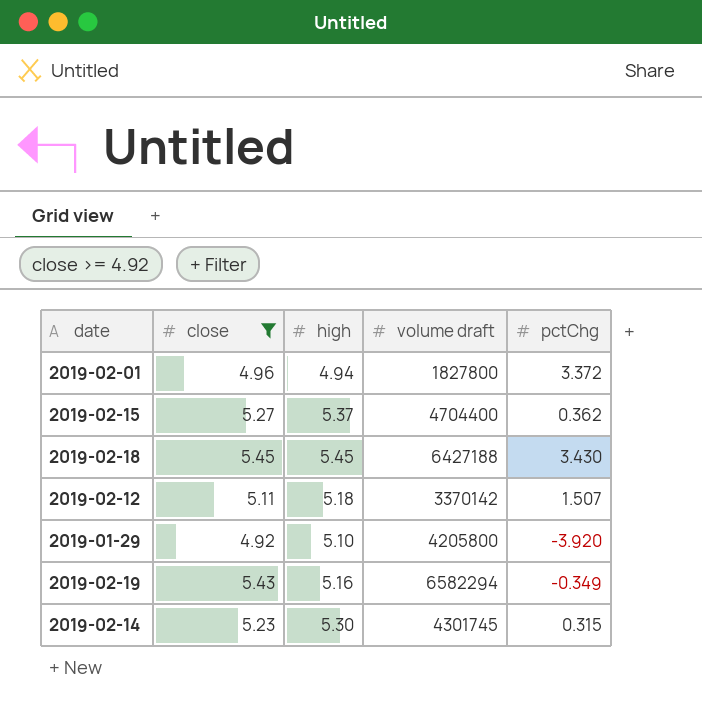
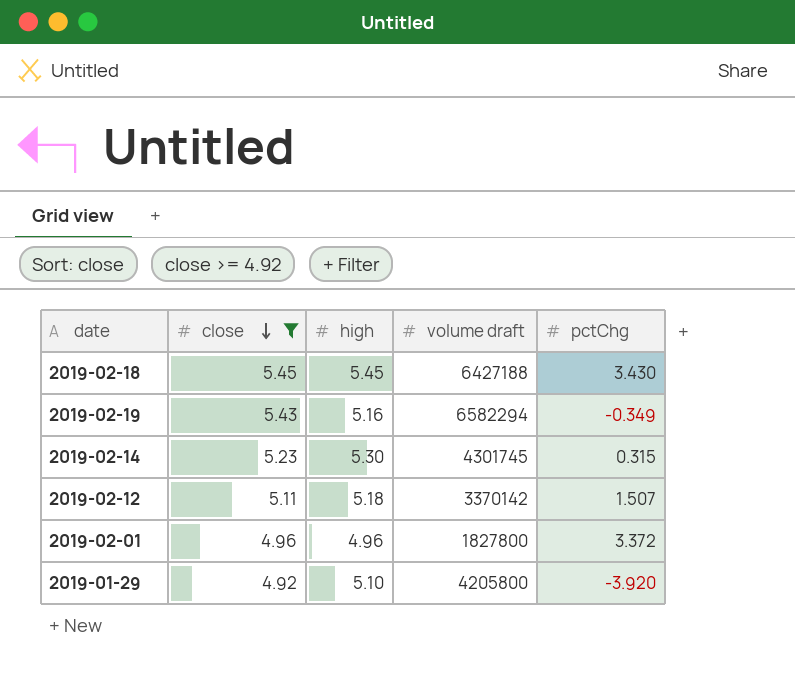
row order: none -> close descending
row 2019-02-15: 5.27 | 5.37 | 4704400 | 0.362 -> none
2019-02-01 | high: 4.94 -> 4.96

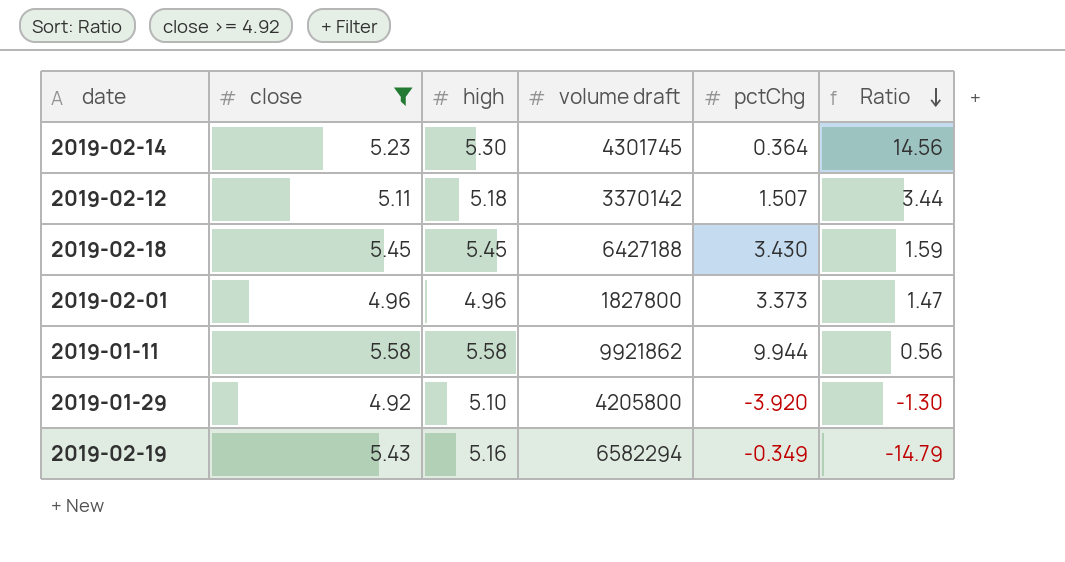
row order: close descending -> Ratio descending
column Ratio | formula: none -> [high] / [pctChg]
2019-02-14 | pctChg: 0.315 -> 0.364
2019-02-01 | pctChg: 3.372 -> 3.373
row 2019-01-11: none -> 5.58 | 5.58 | 9921862 | 9.944 | 0.56

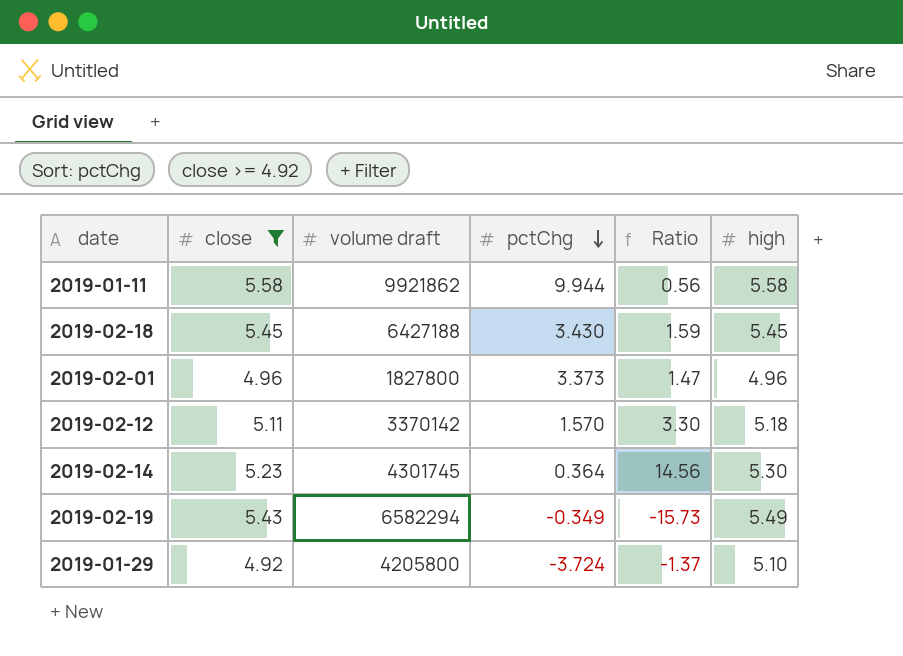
row order: Ratio descending -> pctChg descending
column high | position: 3 -> 6
2019-02-12 | pctChg: 1.507 -> 1.570
2019-02-12 | Ratio: 3.44 -> 3.30
2019-02-19 | Ratio: -14.79 -> -15.73
2019-02-19 | high: 5.16 -> 5.49
2019-01-29 | pctChg: -3.920 -> -3.724
2019-01-29 | Ratio: -1.30 -> -1.37

